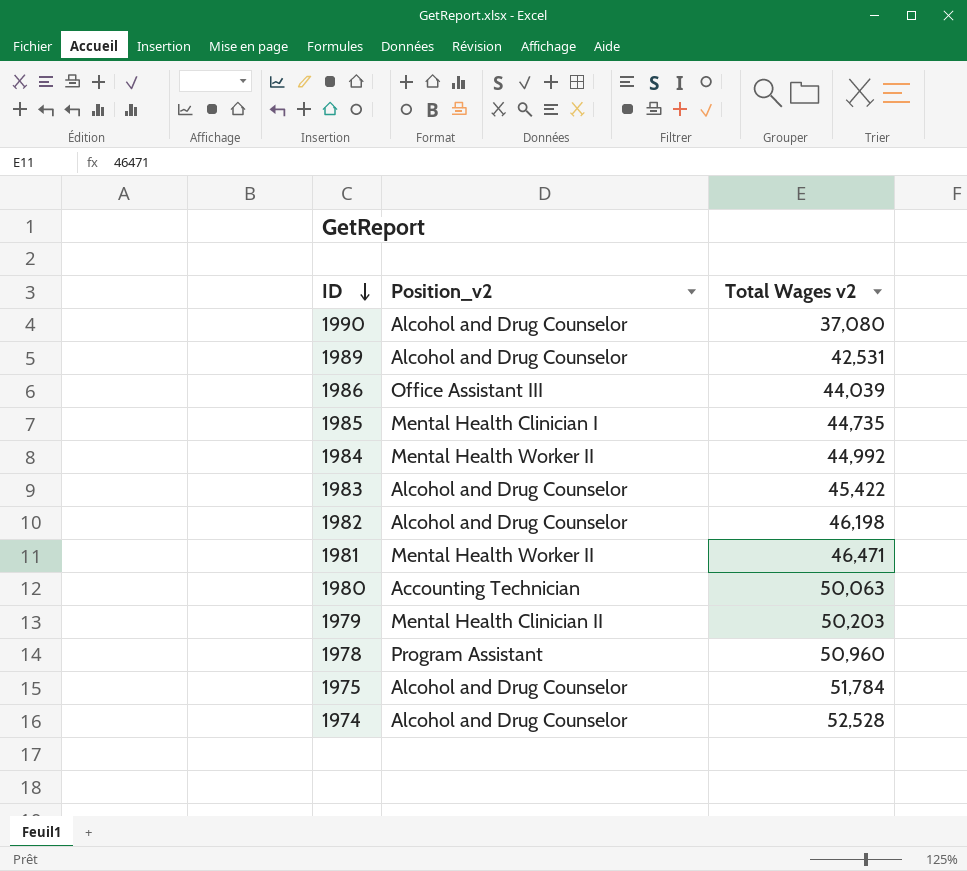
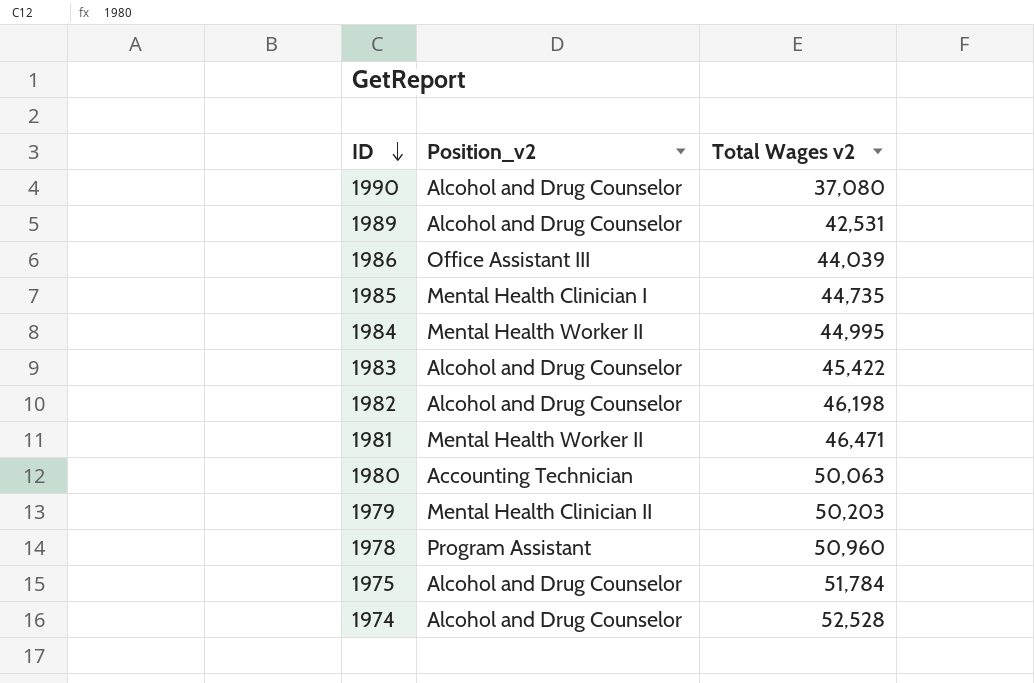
1984 | Total Wages v2: 44,992 -> 44,995

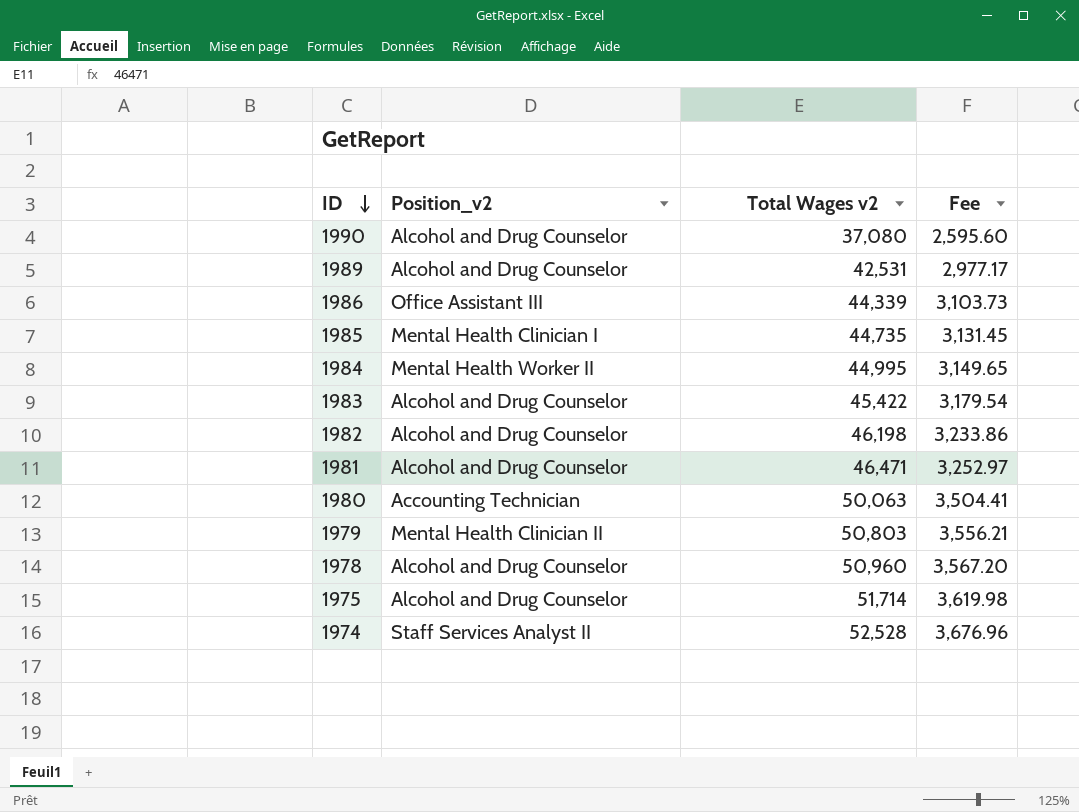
column Fee | formula: none -> [Total Wages v2] * 0.07
1986 | Total Wages v2: 44,039 -> 44,339
1981 | Position_v2: Mental Health Worker II -> Alcohol and Drug Counselor
1979 | Total Wages v2: 50,203 -> 50,803
1978 | Position_v2: Program Assistant -> Alcohol and Drug Counselor
1975 | Total Wages v2: 51,784 -> 51,714
1974 | Position_v2: Alcohol and Drug Counselor -> Staff Services Analyst II

